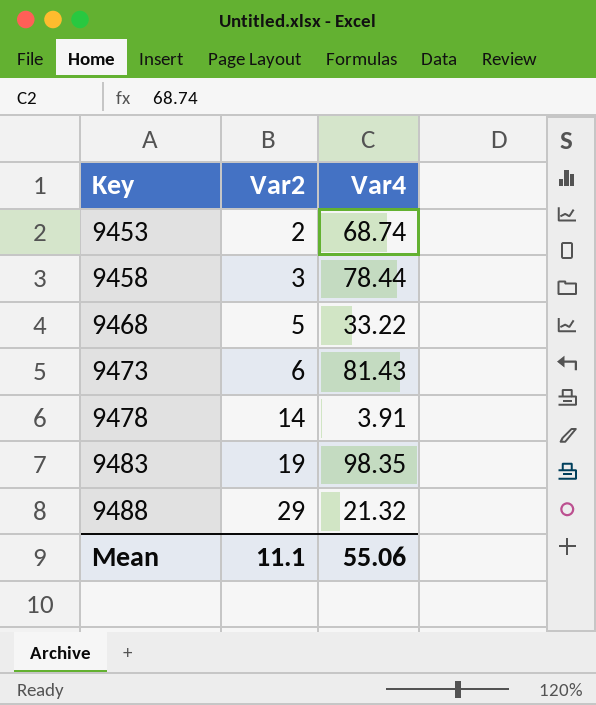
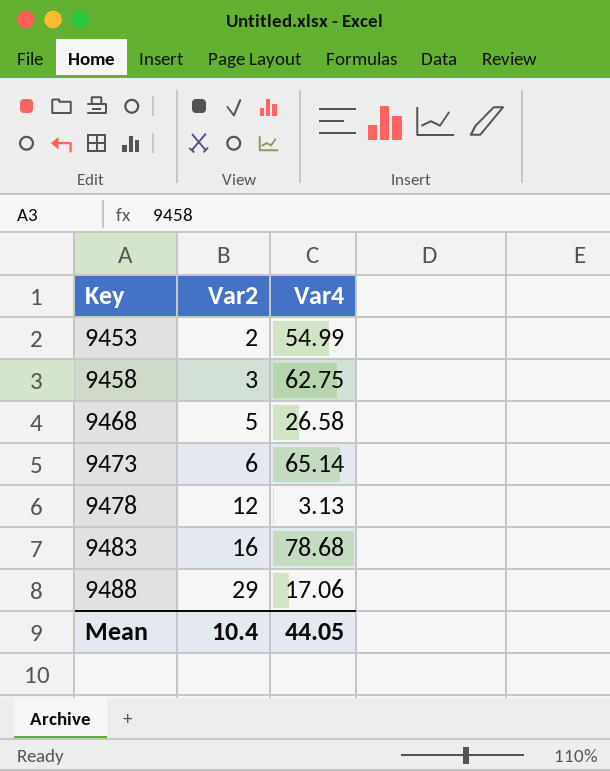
9453 | Var4: 68.74 -> 54.99
9458 | Var4: 78.44 -> 62.75
9468 | Var4: 33.22 -> 26.58
9473 | Var4: 81.43 -> 65.14
9478 | Var2: 14 -> 12
9478 | Var4: 3.91 -> 3.13
9483 | Var2: 19 -> 16
9483 | Var4: 98.35 -> 78.68
9488 | Var4: 21.32 -> 17.06
Mean | Var2: 11.1 -> 10.4
Mean | Var4: 55.06 -> 44.05

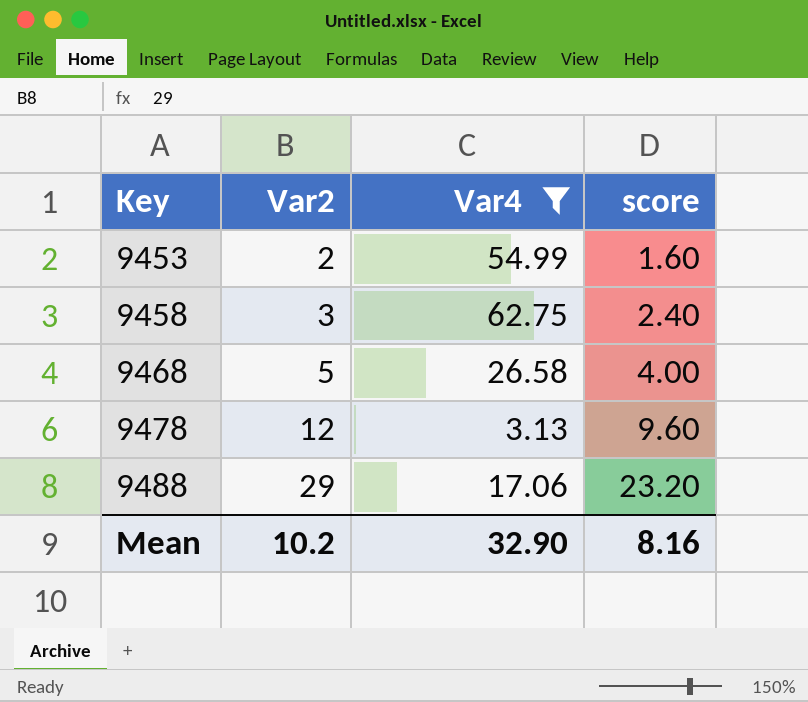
filter: none -> Var4 <= 62.75
column score | formula: none -> [Var2] * 0.8
Mean | Var2: 10.4 -> 10.2
Mean | Var4: 44.05 -> 32.90

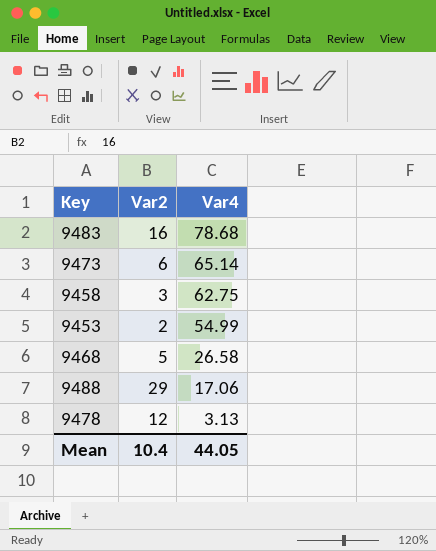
filter: Var4 <= 62.75 -> none
row order: Key ascending -> Var4 descending
column score | formula: [Var2] * 0.8 -> none
Mean | Var2: 10.2 -> 10.4
Mean | Var4: 32.90 -> 44.05

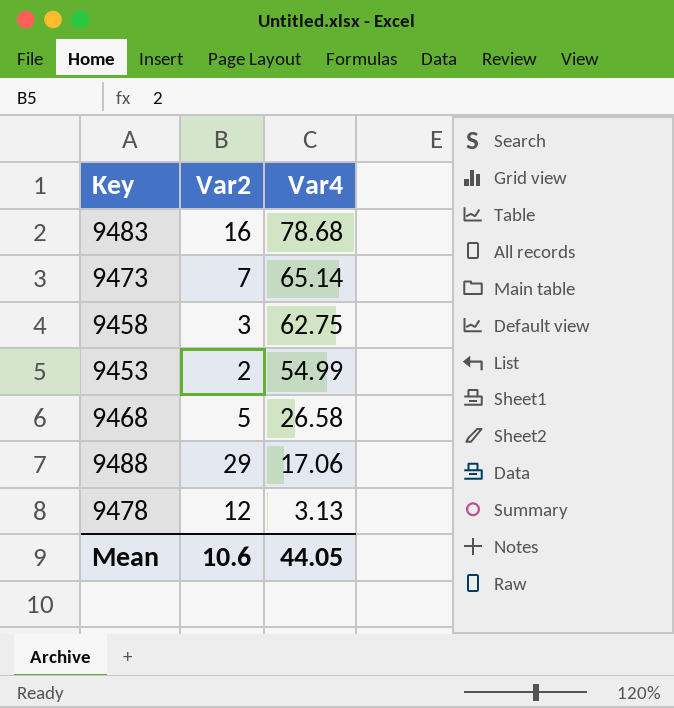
9473 | Var2: 6 -> 7
Mean | Var2: 10.4 -> 10.6

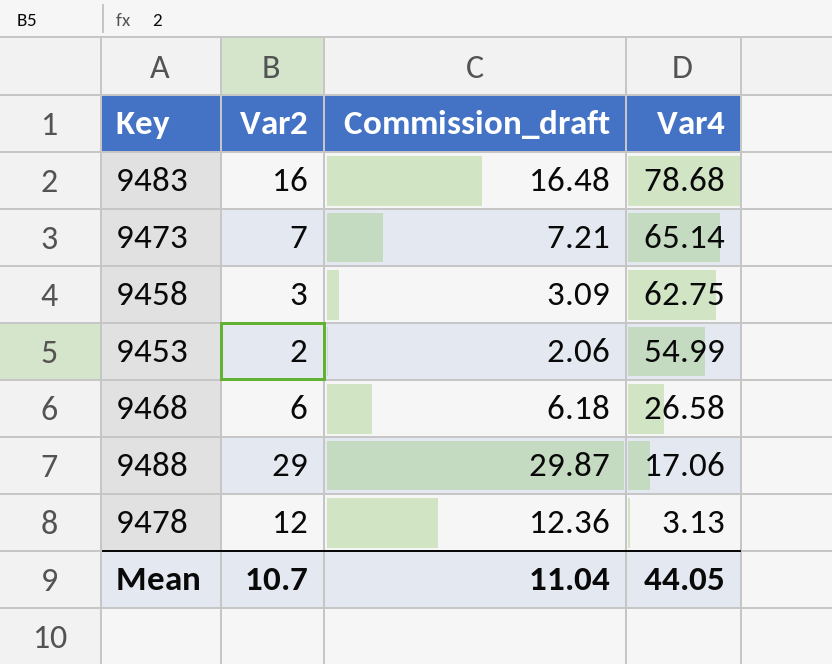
column Commission_draft | formula: none -> [Var2] * 1.03
9468 | Var2: 5 -> 6
Mean | Var2: 10.6 -> 10.7

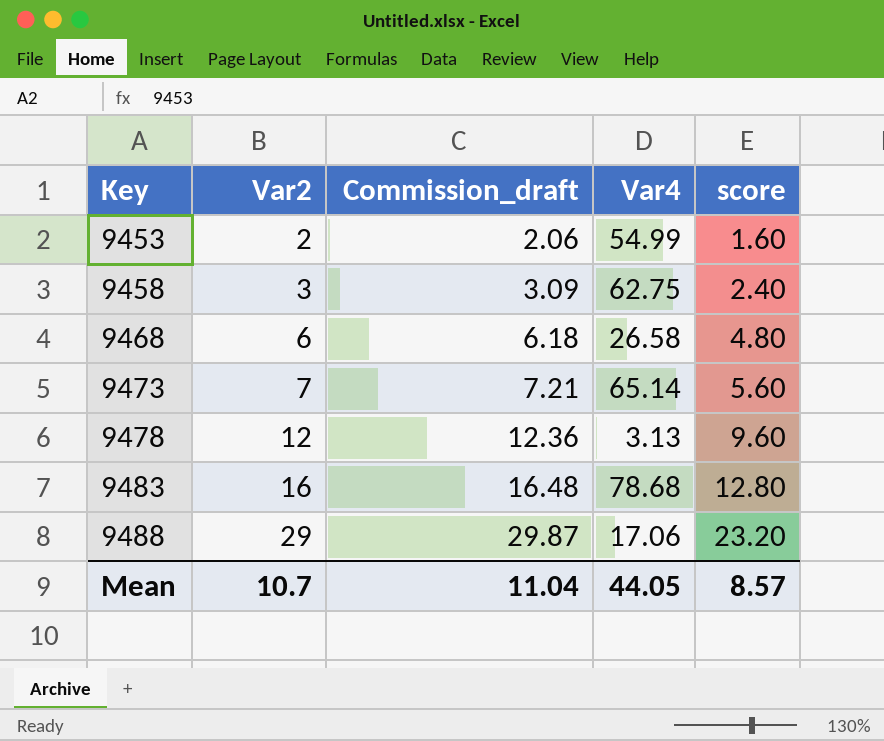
row order: Var4 descending -> Key ascending
column score | formula: none -> [Var2] * 0.8

